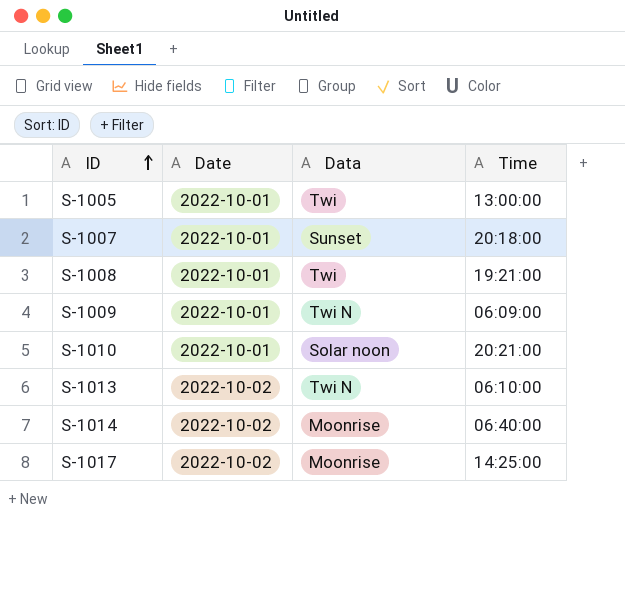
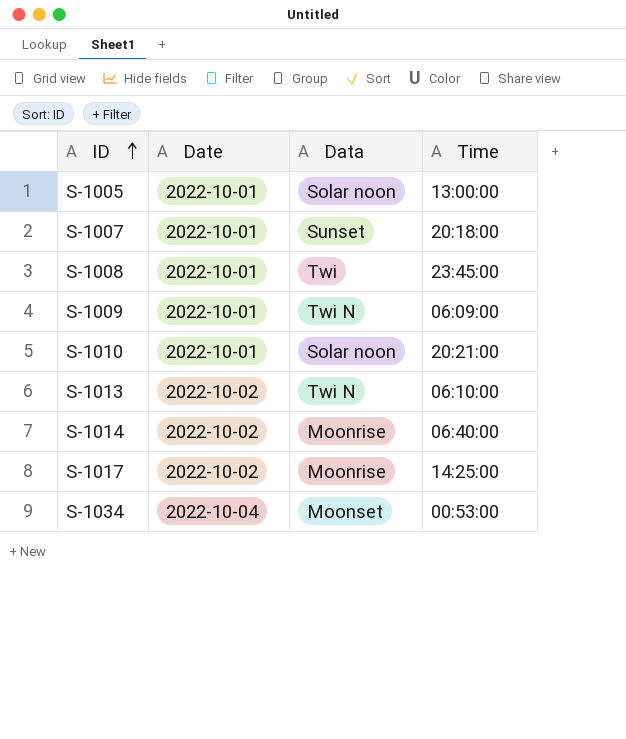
S-1005 | Data: Twi -> Solar noon
S-1008 | Time: 19:21:00 -> 23:45:00
row S-1034: none -> 2022-10-04 | Moonset | 00:53:00

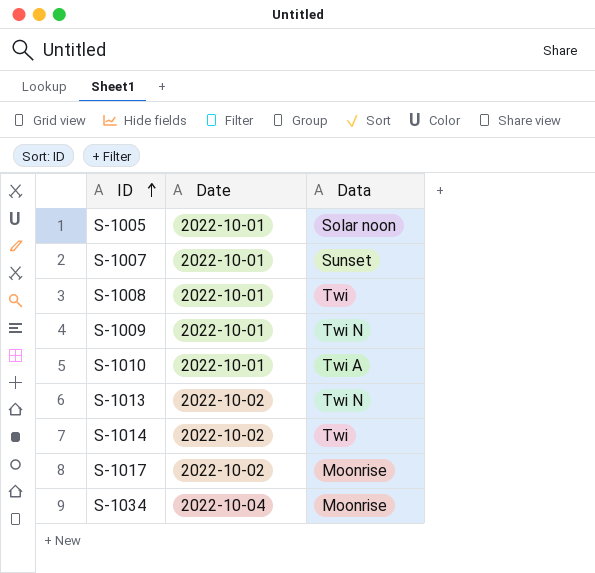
column Time | position: 4 -> none
S-1010 | Data: Solar noon -> Twi A
S-1014 | Data: Moonrise -> Twi
S-1034 | Data: Moonset -> Moonrise

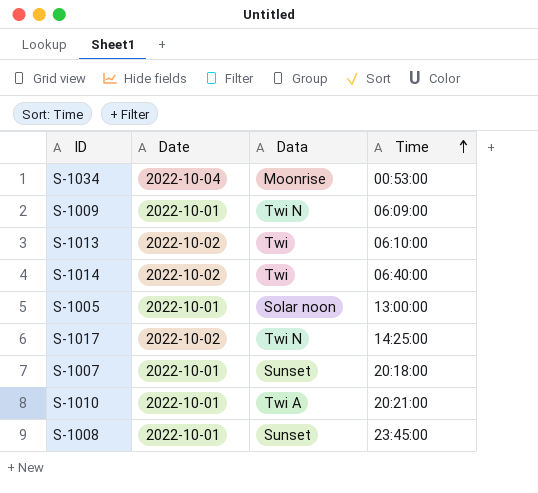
row order: ID ascending -> Time ascending
column Time | position: none -> 4
S-1013 | Data: Twi N -> Twi
S-1017 | Data: Moonrise -> Twi N
S-1008 | Data: Twi -> Sunset

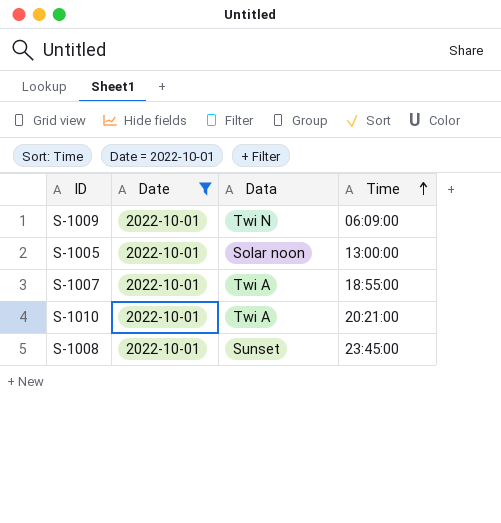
filter: none -> Date = 2022-10-01
S-1007 | Data: Sunset -> Twi A
S-1007 | Time: 20:18:00 -> 18:55:00

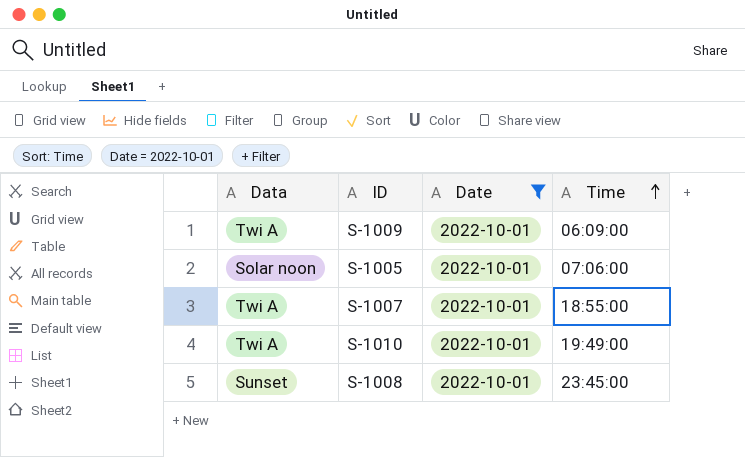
column Data | position: 3 -> 1
S-1009 | Data: Twi N -> Twi A
S-1005 | Time: 13:00:00 -> 07:06:00
S-1010 | Time: 20:21:00 -> 19:49:00

